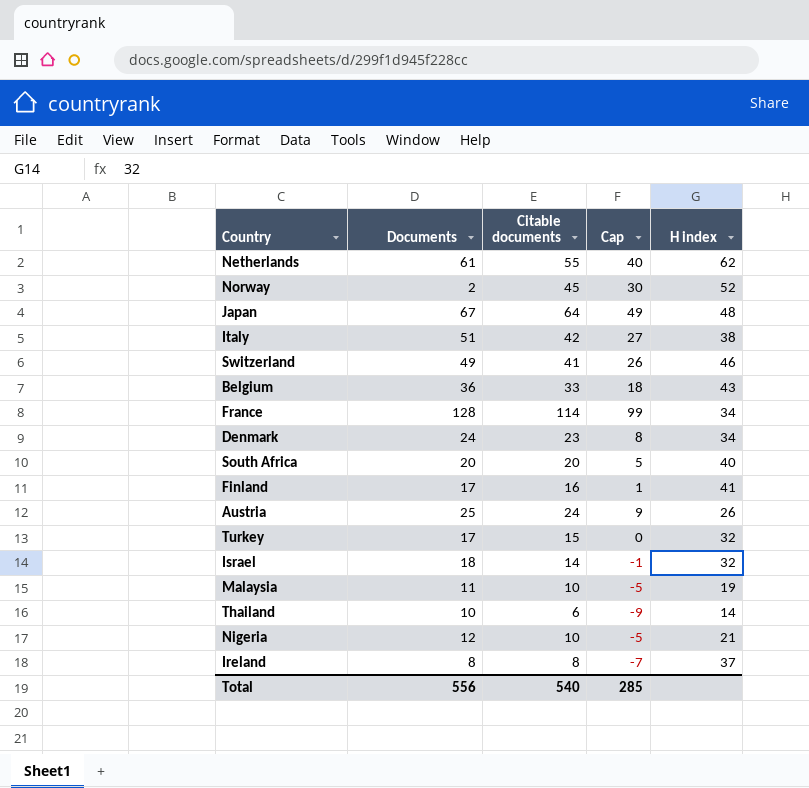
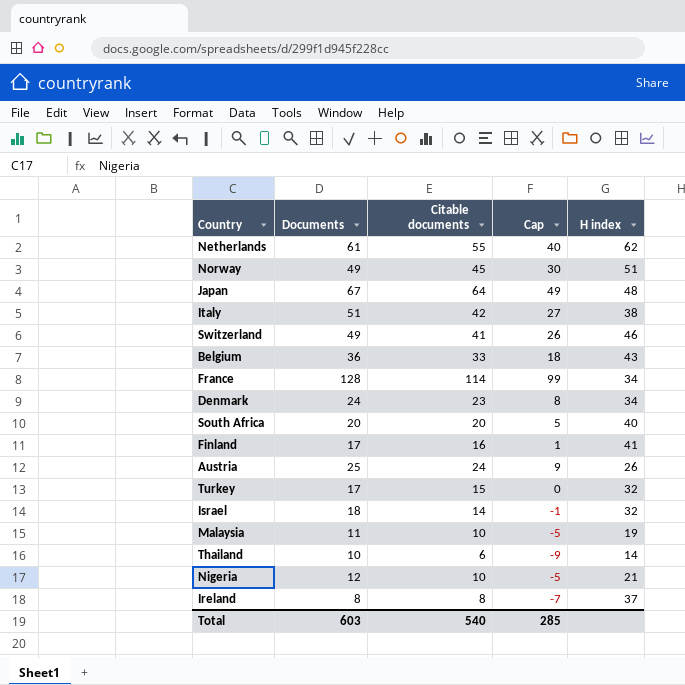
Norway | Documents: 2 -> 49
Norway | H index: 52 -> 51
Total | Documents: 556 -> 603

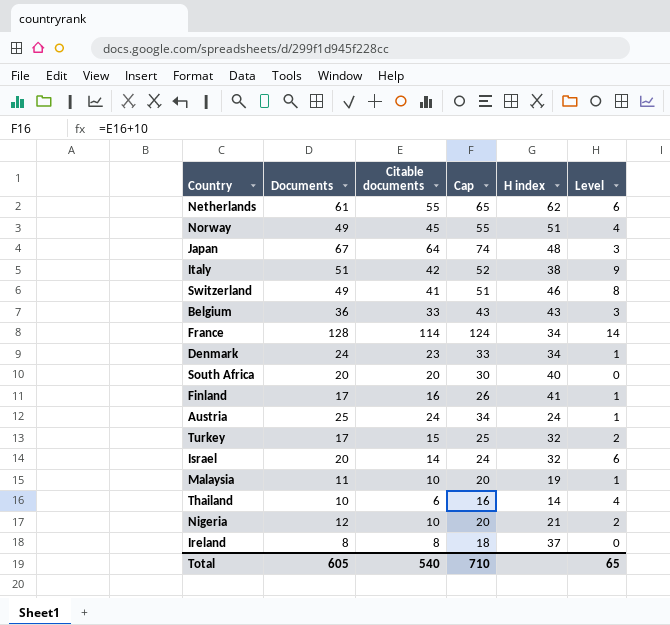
column Cap | formula: [Citable documents] - 15 -> [Citable documents] + 10
column Level | formula: none -> [Documents] - [Citable documents]
Austria | H index: 26 -> 24
Israel | Documents: 18 -> 20
Total | Documents: 603 -> 605
Total | Cap: 285 -> 710

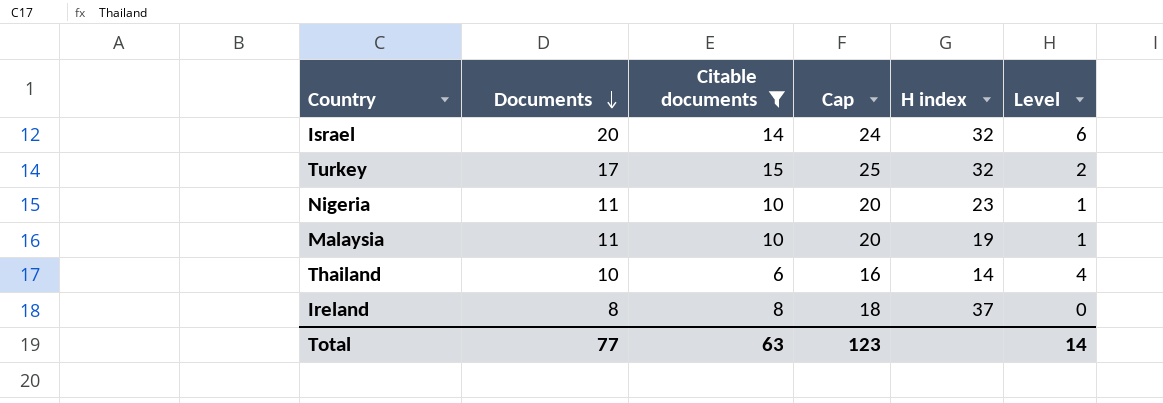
filter: none -> Citable documents <= 15
row order: none -> Documents descending
Nigeria | Documents: 12 -> 11
Nigeria | H index: 21 -> 23
Nigeria | Level: 2 -> 1
Total | Documents: 605 -> 77
Total | Citable documents: 540 -> 63
Total | Cap: 710 -> 123
Total | Level: 65 -> 14

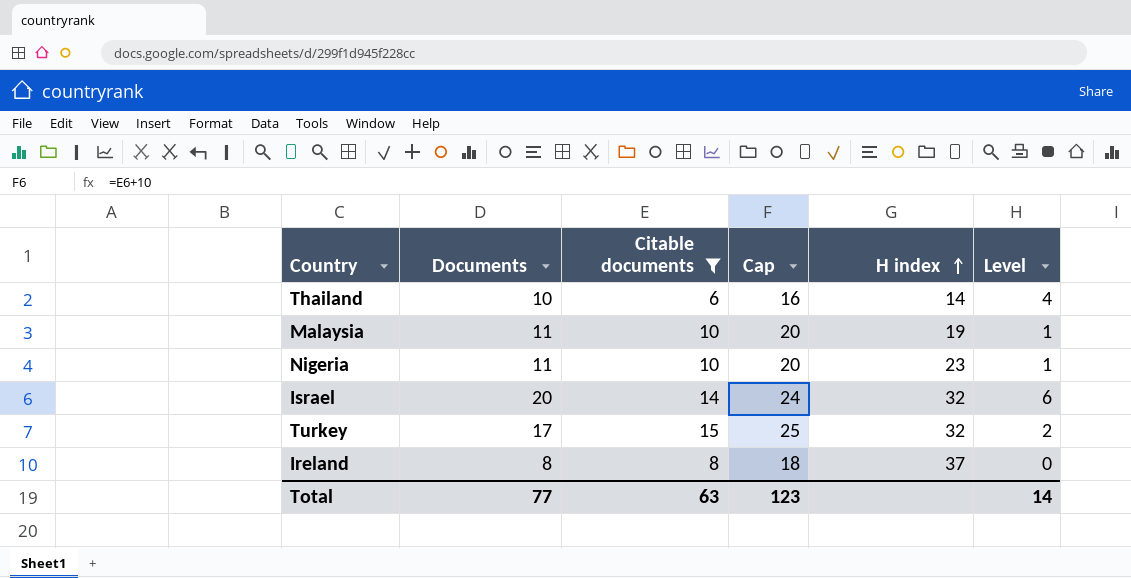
row order: Documents descending -> H index ascending

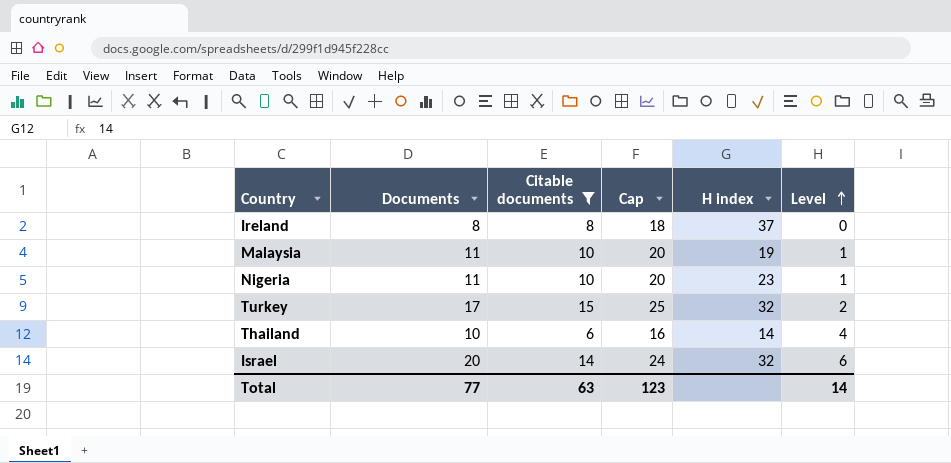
row order: H index ascending -> Level ascending

